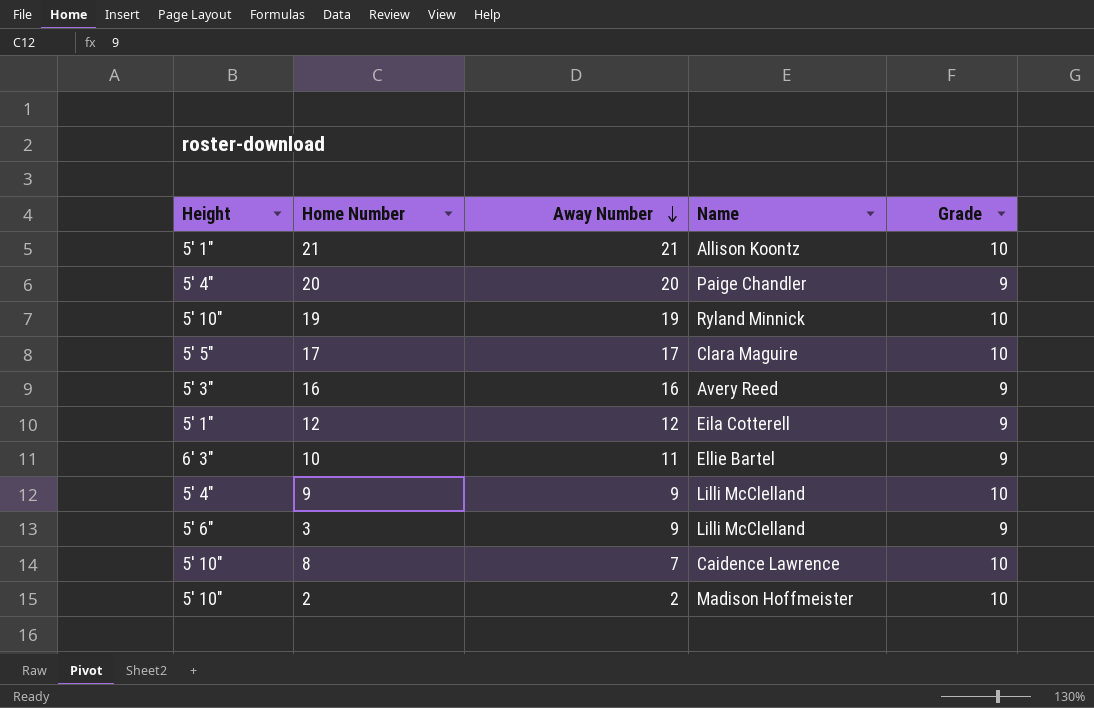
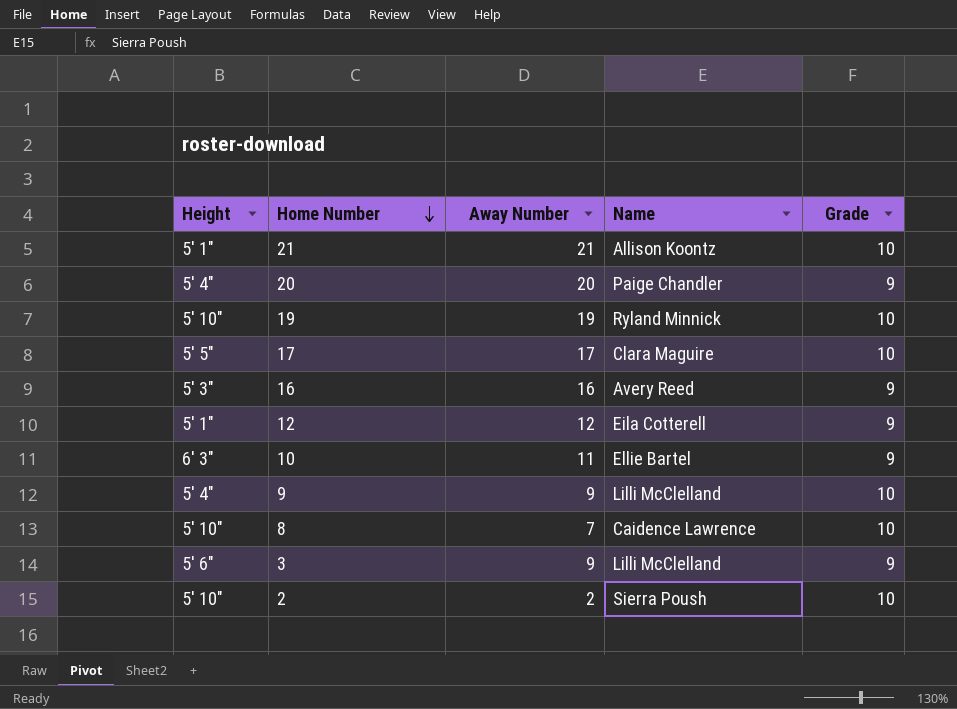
row order: Away Number descending -> Home Number descending
2 | Name: Madison Hoffmeister -> Sierra Poush

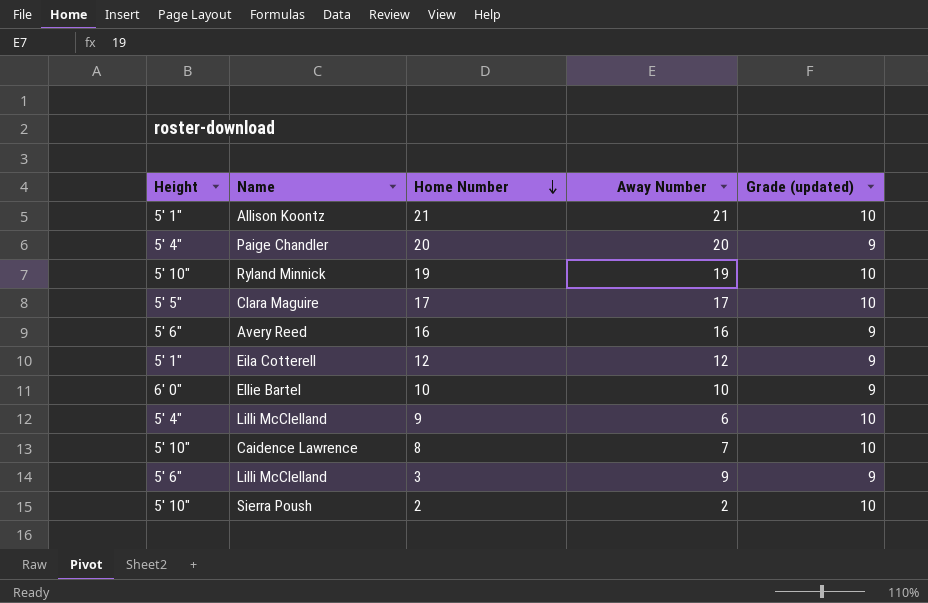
column Name | position: 4 -> 2
column name: Grade -> Grade (updated)
16 | Height: 5' 3" -> 5' 6"
10 | Height: 6' 3" -> 6' 0"
10 | Away Number: 11 -> 10
9 | Away Number: 9 -> 6

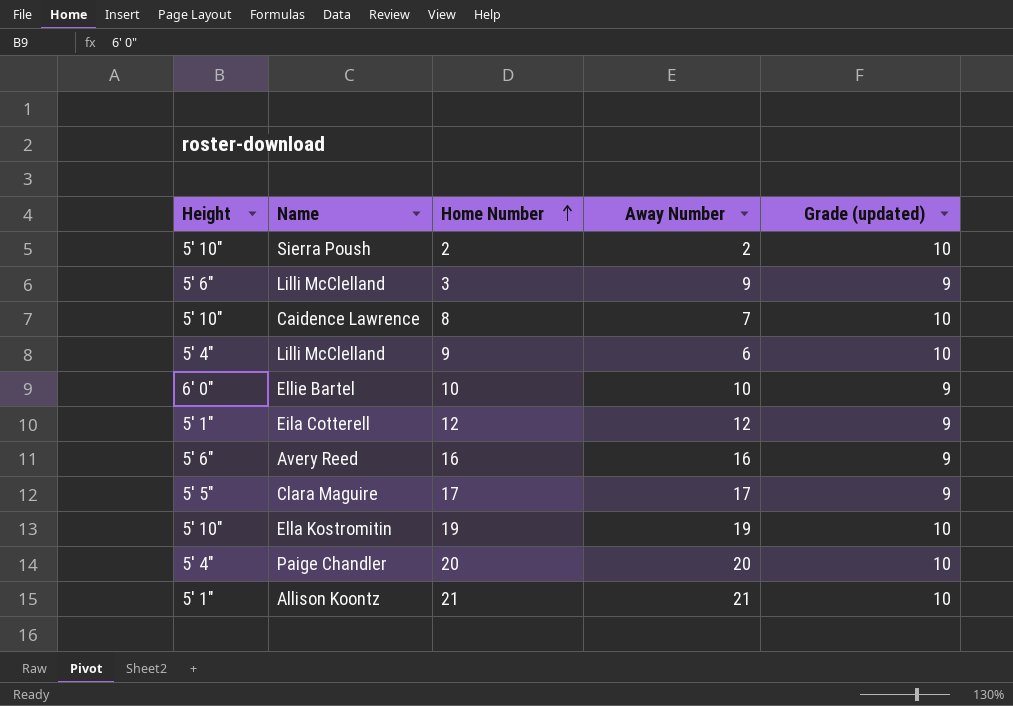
row order: Home Number descending -> Home Number ascending
17 | Grade (updated): 10 -> 9
19 | Name: Ryland Minnick -> Ella Kostromitin
20 | Grade (updated): 9 -> 10

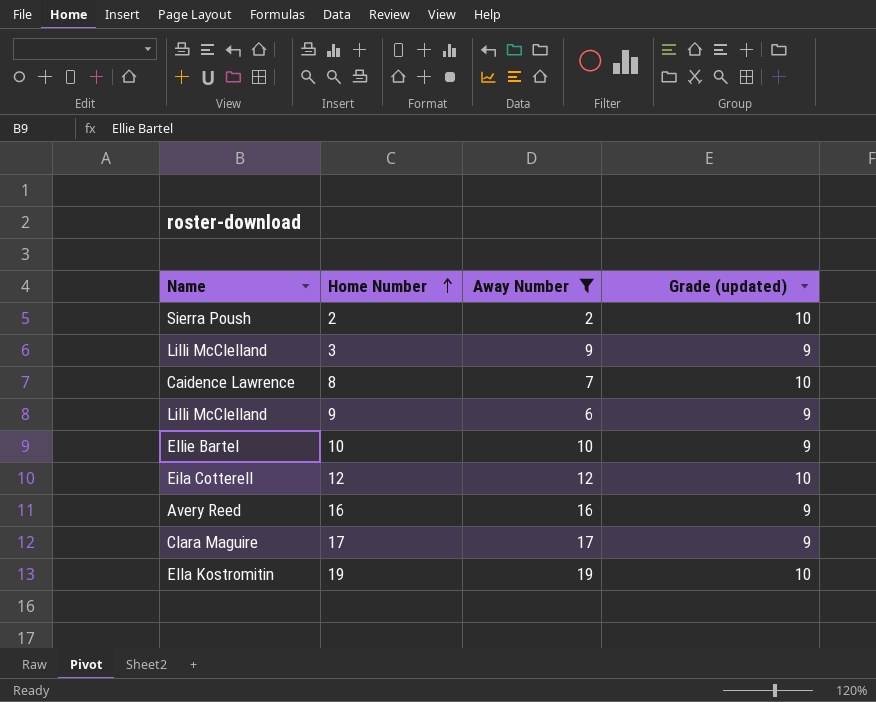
filter: none -> Away Number <= 19
column Height | position: 1 -> none
9 | Grade (updated): 10 -> 9
12 | Grade (updated): 9 -> 10

